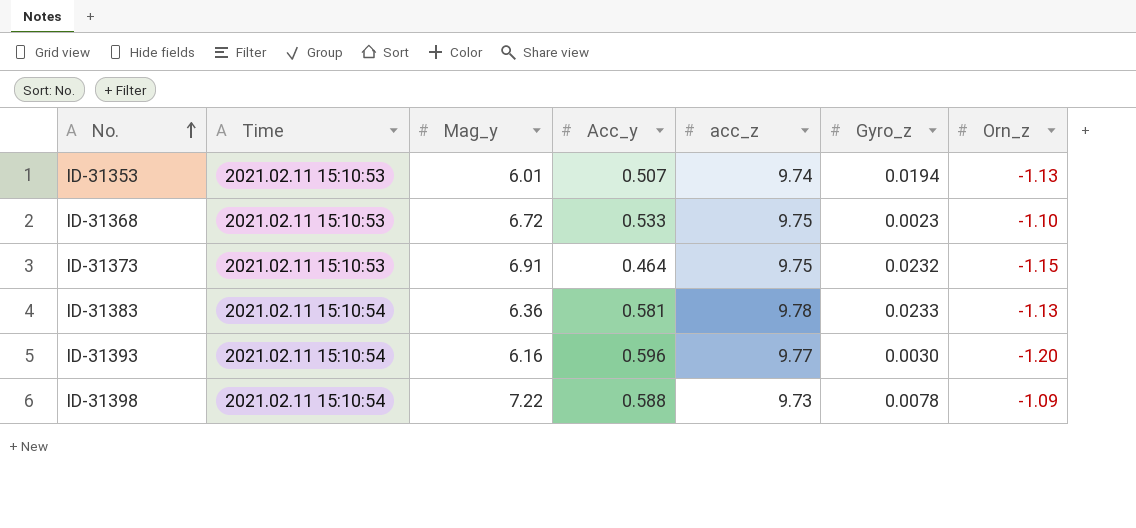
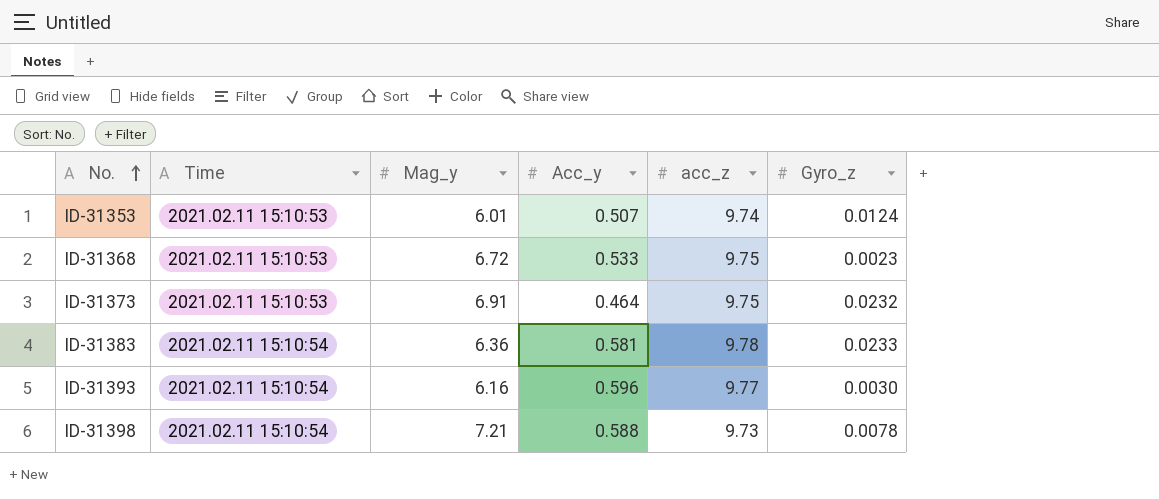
column Orn_z | position: 7 -> none
ID-31353 | Gyro_z: 0.0194 -> 0.0124
ID-31398 | Mag_y: 7.22 -> 7.21

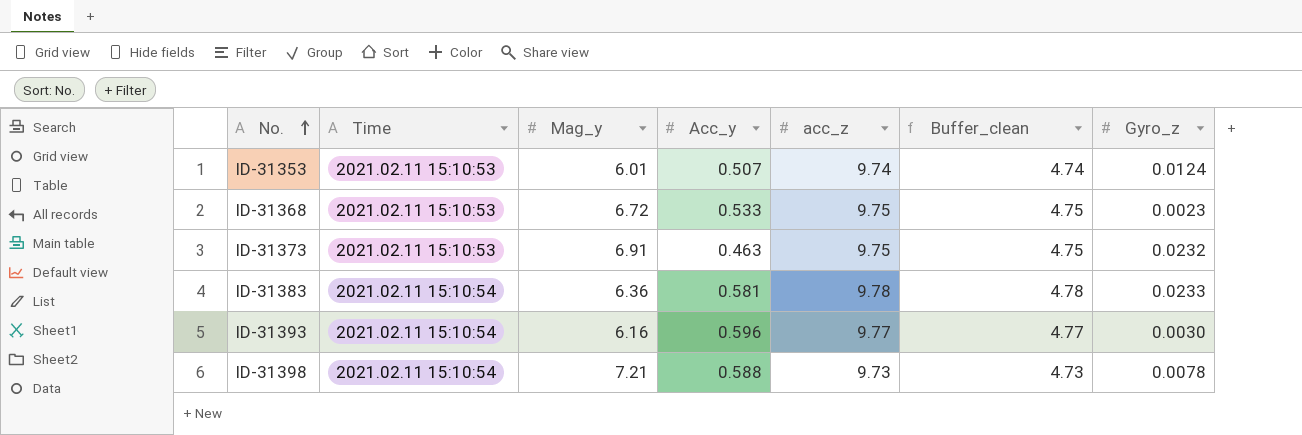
column Buffer_clean | formula: none -> [acc_z] - 5
ID-31373 | Acc_y: 0.464 -> 0.463

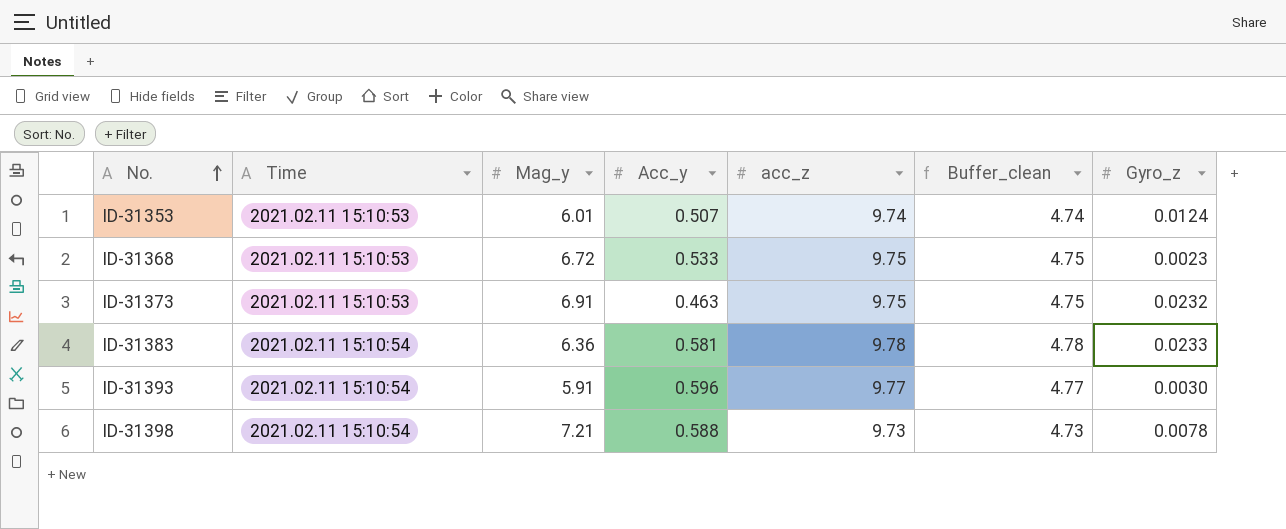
ID-31393 | Mag_y: 6.16 -> 5.91

